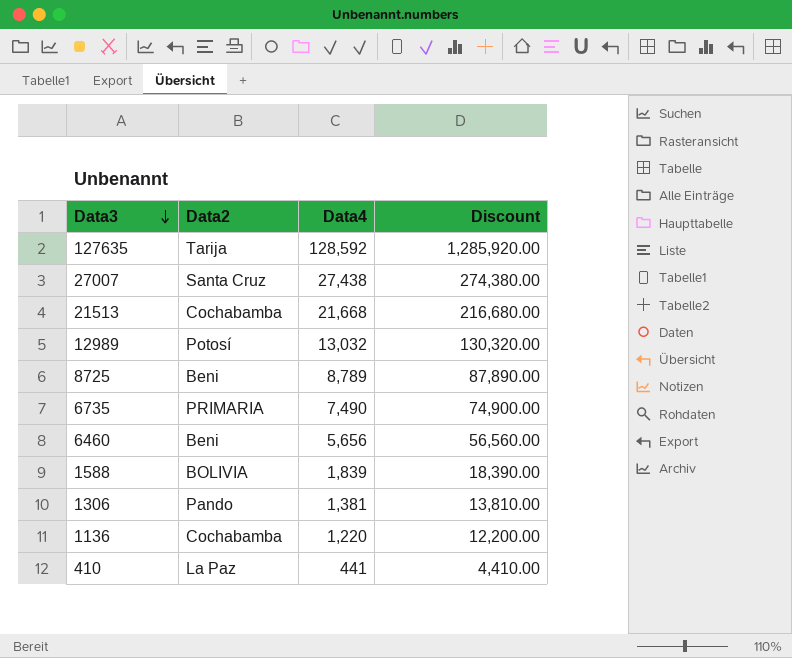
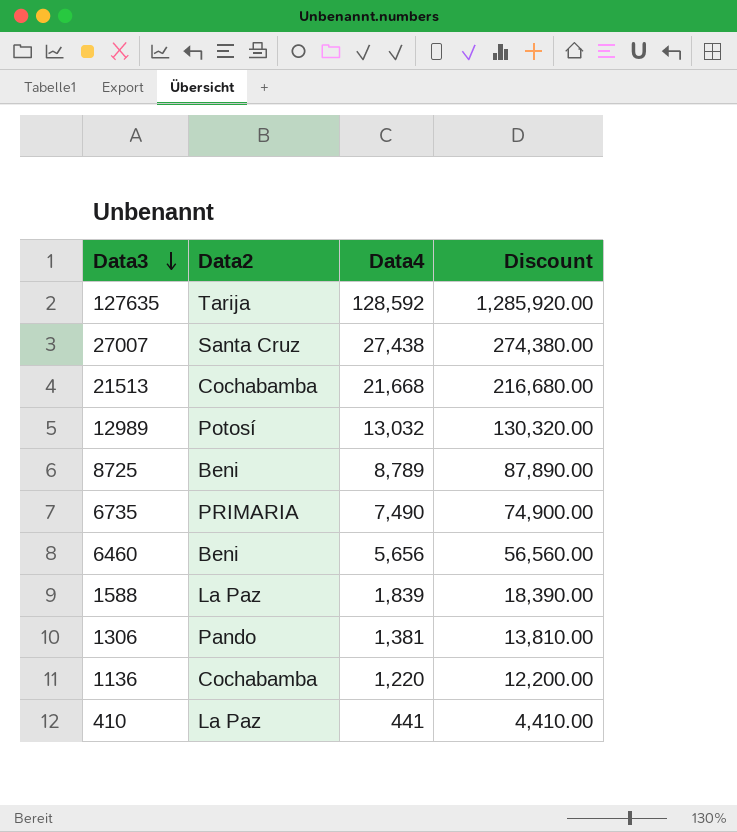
1588 | Data2: BOLIVIA -> La Paz

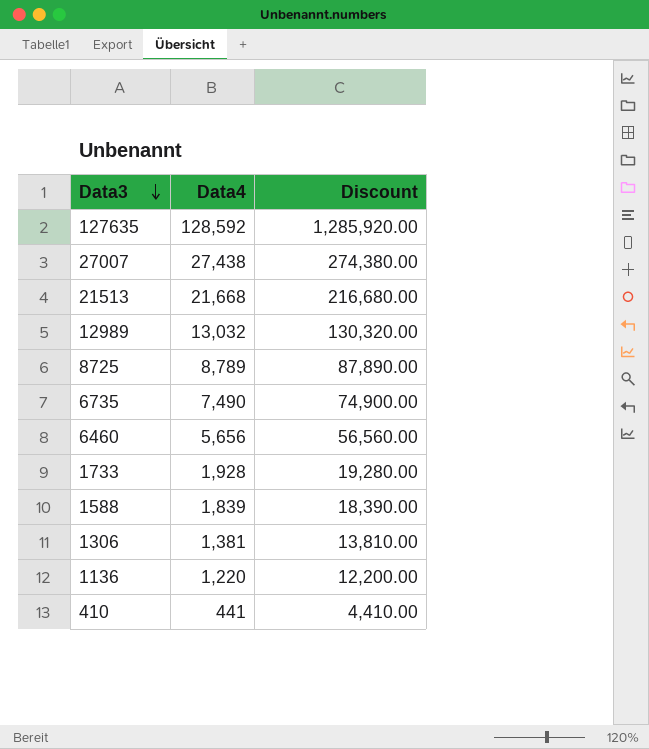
column Data2 | position: 2 -> none
row 1733: none -> 1,928 | 19,280.00

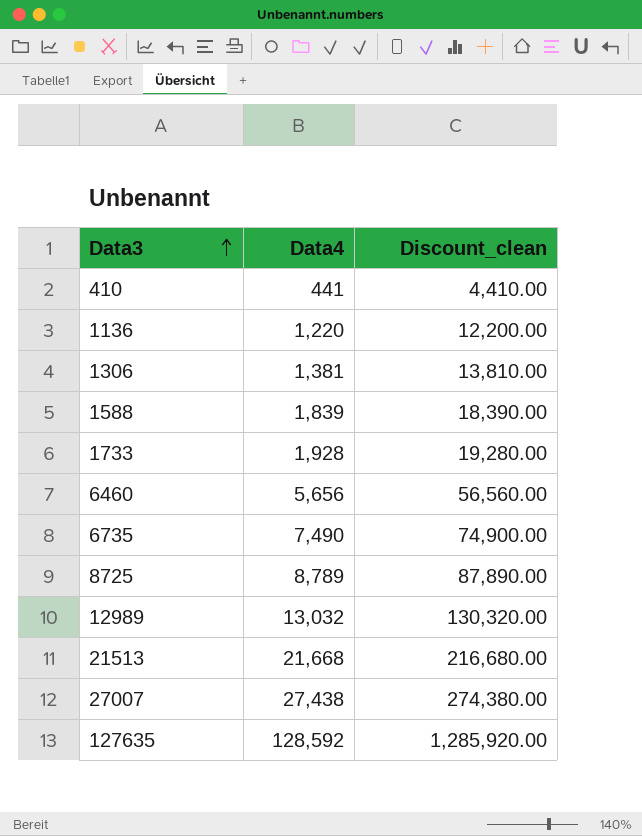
row order: Data3 descending -> Data3 ascending
column name: Discount -> Discount_clean

